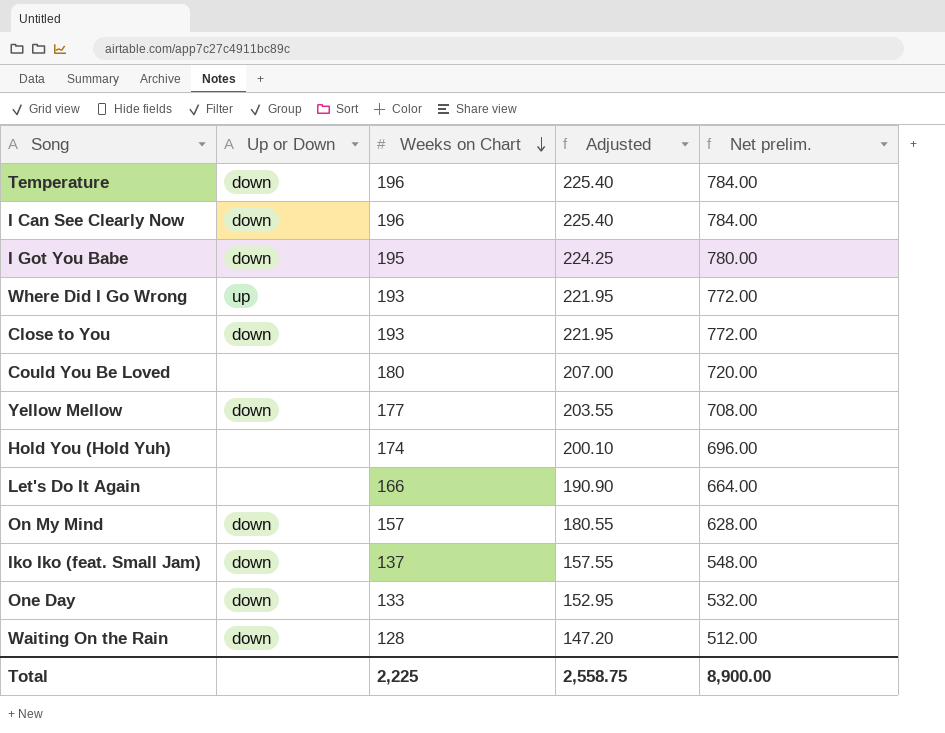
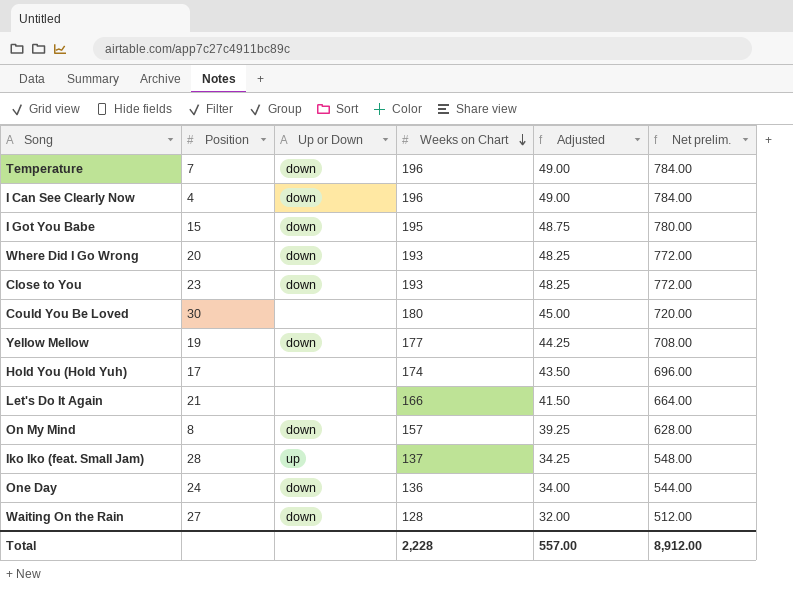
column Position | position: none -> 2
column Adjusted | formula: [Weeks on Chart] * 1.15 -> [Weeks on Chart] * 0.25
Where Did I Go Wrong | Up or Down: up -> down
Iko Iko (feat. Small Jam) | Up or Down: down -> up
One Day | Weeks on Chart: 133 -> 136
One Day | Net prelim.: 532.00 -> 544.00
Total | Weeks on Chart: 2,225 -> 2,228
Total | Adjusted: 2,558.75 -> 557.00
Total | Net prelim.: 8,900.00 -> 8,912.00

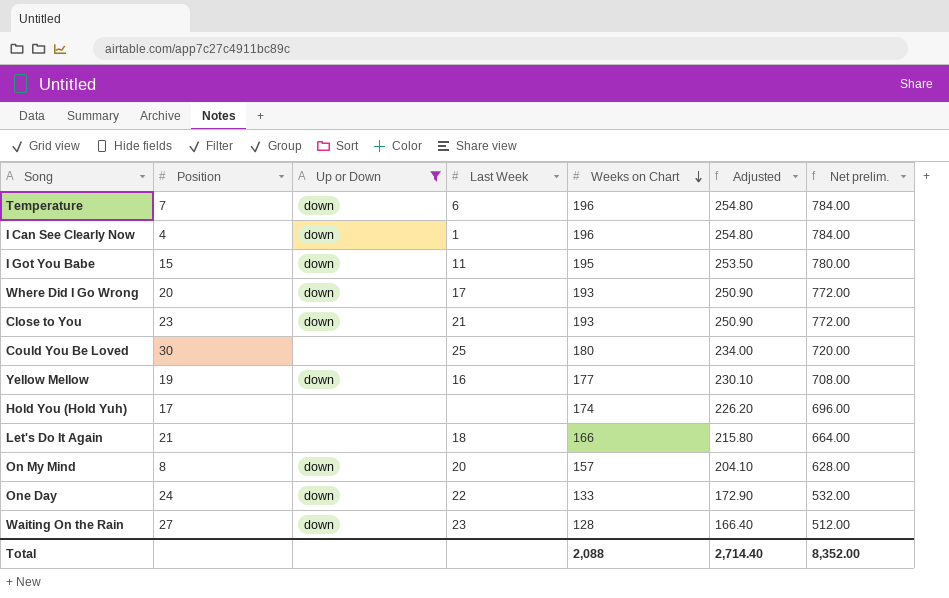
filter: none -> Up or Down != up
column Last Week | position: none -> 4
column Adjusted | formula: [Weeks on Chart] * 0.25 -> [Weeks on Chart] * 1.3
One Day | Weeks on Chart: 136 -> 133
One Day | Net prelim.: 544.00 -> 532.00
Total | Weeks on Chart: 2,228 -> 2,088
Total | Adjusted: 557.00 -> 2,714.40
Total | Net prelim.: 8,912.00 -> 8,352.00

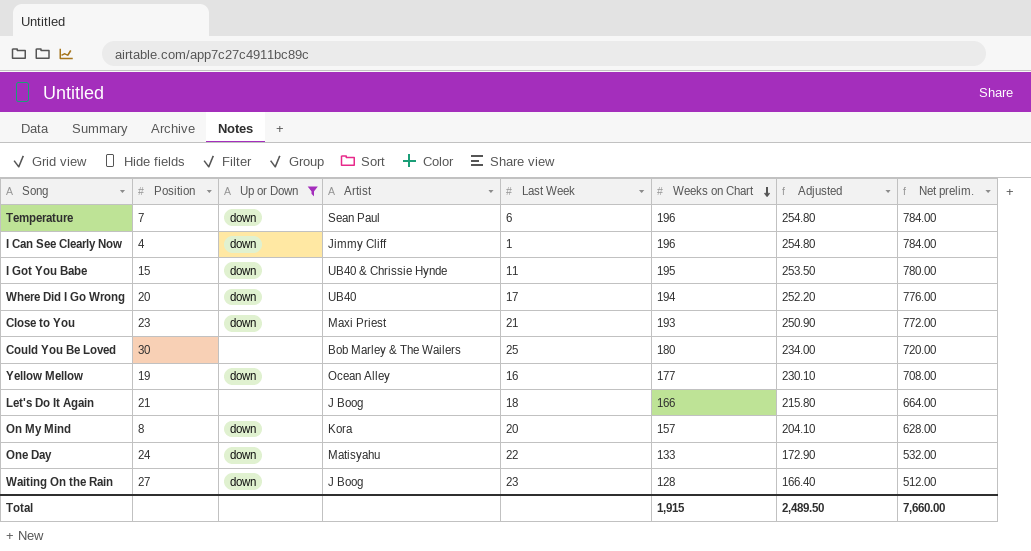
column Artist | position: none -> 4
row Hold You (Hold Yuh): 17 | none | none | 174 | 226.20 | 696.00 -> none
Where Did I Go Wrong | Weeks on Chart: 193 -> 194
Where Did I Go Wrong | Adjusted: 250.90 -> 252.20
Where Did I Go Wrong | Net prelim.: 772.00 -> 776.00
Total | Weeks on Chart: 2,088 -> 1,915
Total | Adjusted: 2,714.40 -> 2,489.50
Total | Net prelim.: 8,352.00 -> 7,660.00

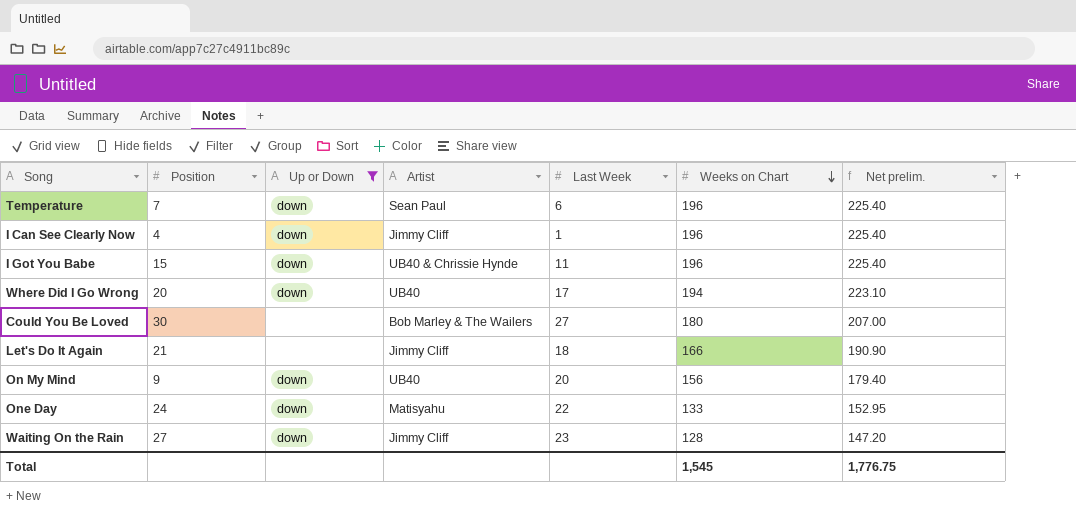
column Adjusted | formula: [Weeks on Chart] * 1.3 -> none
column Net prelim. | formula: [Weeks on Chart] * 4 -> [Weeks on Chart] * 1.15
row Close to You: 23 | down | Maxi Priest | 21 | 193 | 250.90 | 772.00 -> none
row Yellow Mellow: 19 | down | Ocean Alley | 16 | 177 | 230.10 | 708.00 -> none
I Got You Babe | Weeks on Chart: 195 -> 196
Could You Be Loved | Last Week: 25 -> 27
Let's Do It Again | Artist: J Boog -> Jimmy Cliff
On My Mind | Position: 8 -> 9
On My Mind | Artist: Kora -> UB40
On My Mind | Weeks on Chart: 157 -> 156
Waiting On the Rain | Artist: J Boog -> Jimmy Cliff
Total | Weeks on Chart: 1,915 -> 1,545
Total | Net prelim.: 7,660.00 -> 1,776.75

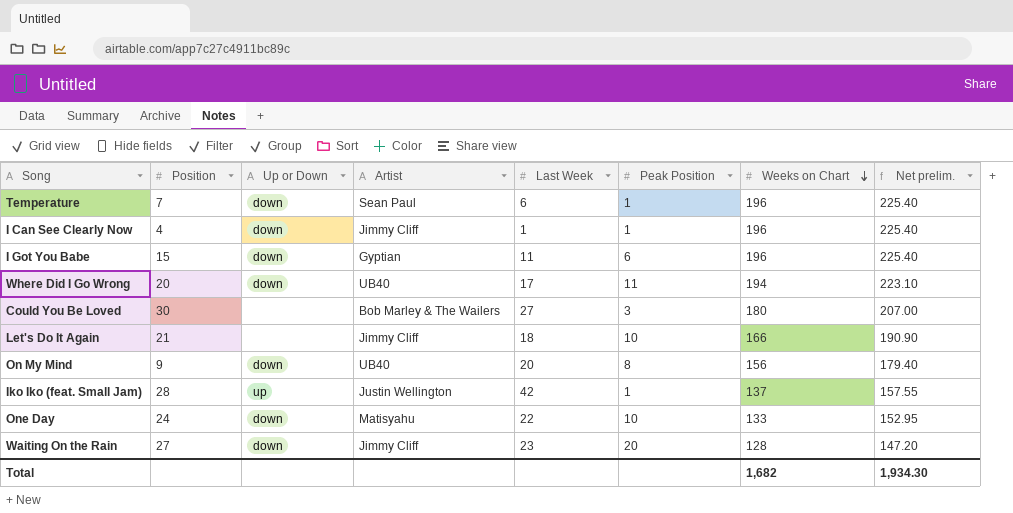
filter: Up or Down != up -> none
column Peak Position | position: none -> 6
I Got You Babe | Artist: UB40 & Chrissie Hynde -> Gyptian
Total | Weeks on Chart: 1,545 -> 1,682
Total | Net prelim.: 1,776.75 -> 1,934.30

